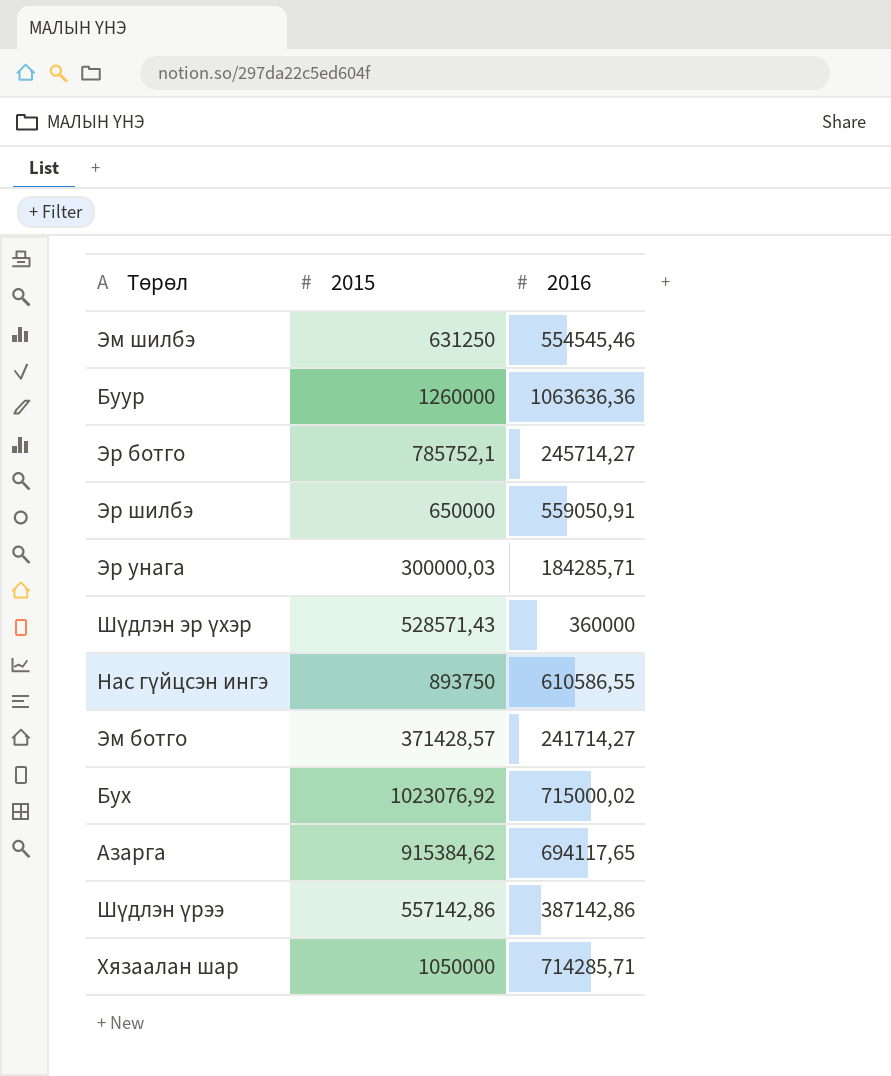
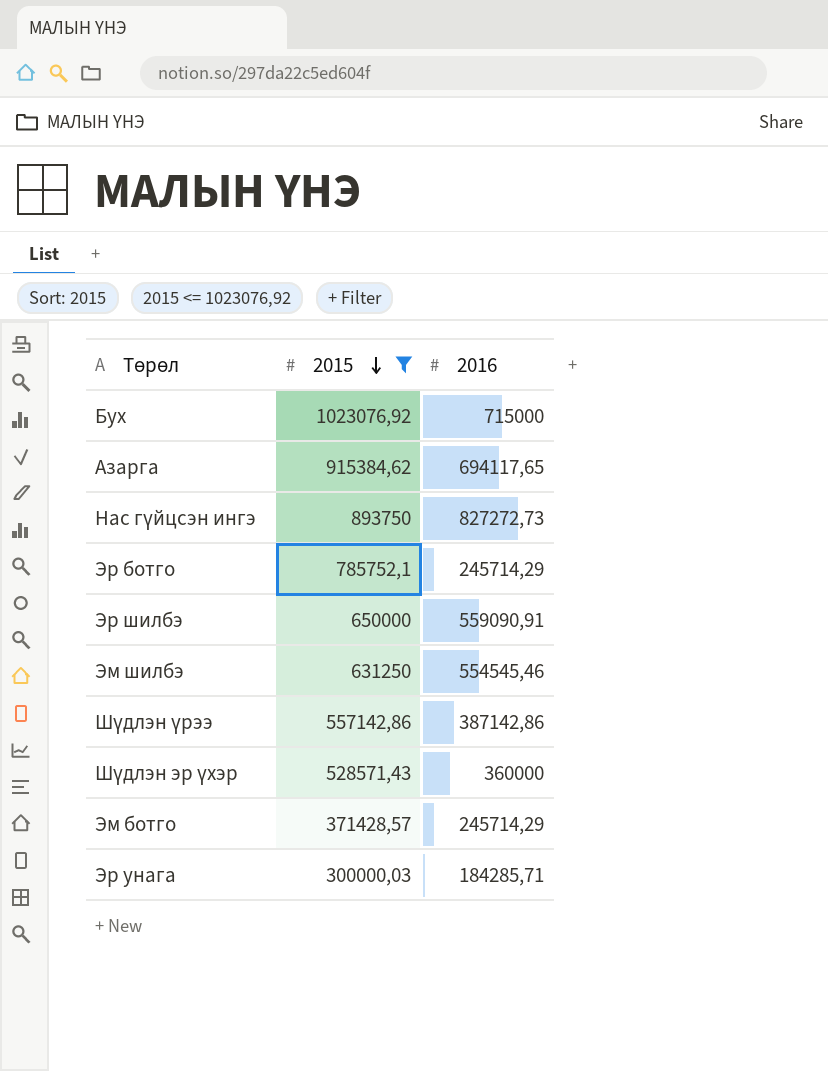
filter: none -> 2015 <= 1023076,92
row order: none -> 2015 descending
Бух | 2016: 715000,02 -> 715000
Нас гүйцсэн ингэ | 2016: 610586,55 -> 827272,73
Эр ботго | 2016: 245714,27 -> 245714,29
Эр шилбэ | 2016: 559050,91 -> 559090,91
Эм ботго | 2016: 241714,27 -> 245714,29

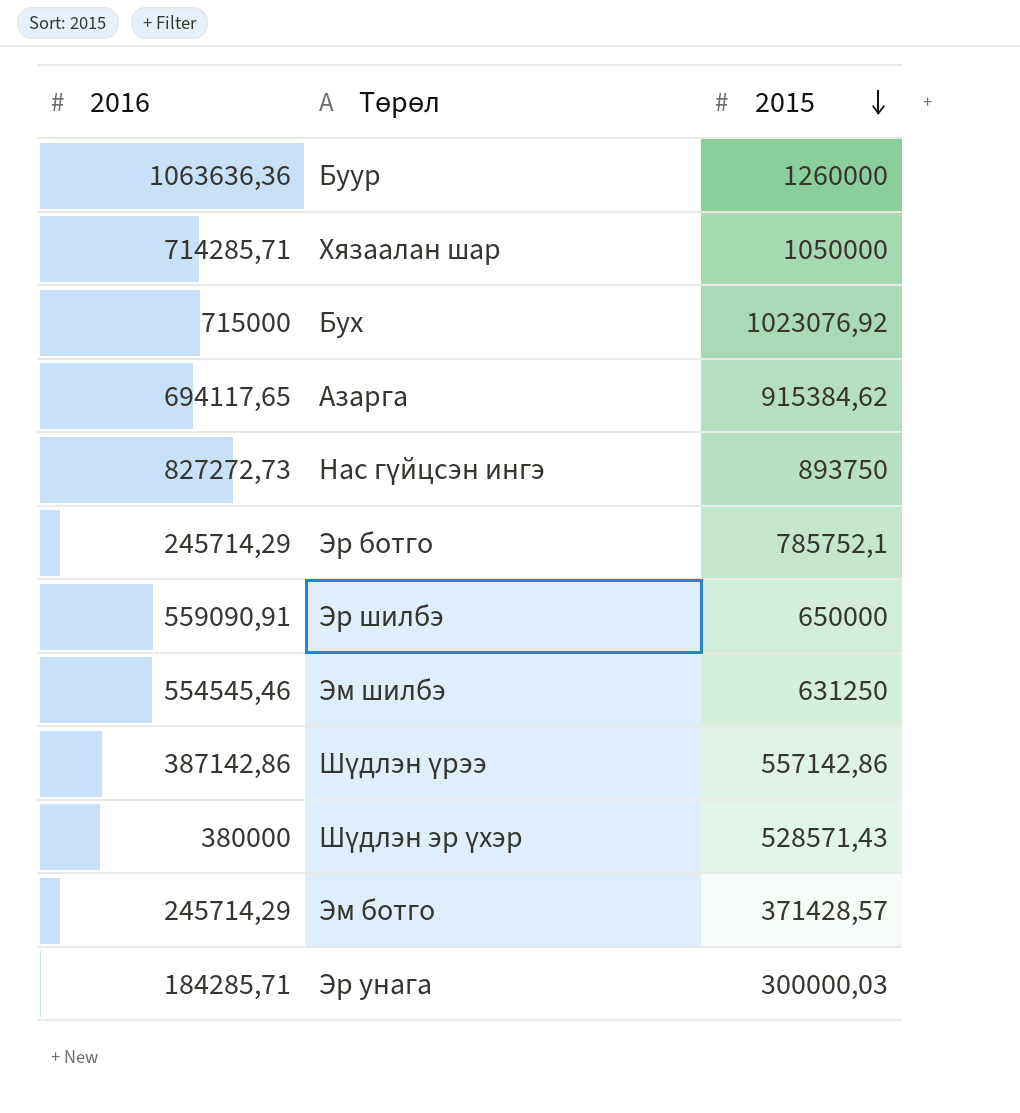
filter: 2015 <= 1023076,92 -> none
column 2016 | position: 3 -> 1
Шүдлэн эр үхэр | 2016: 360000 -> 380000

